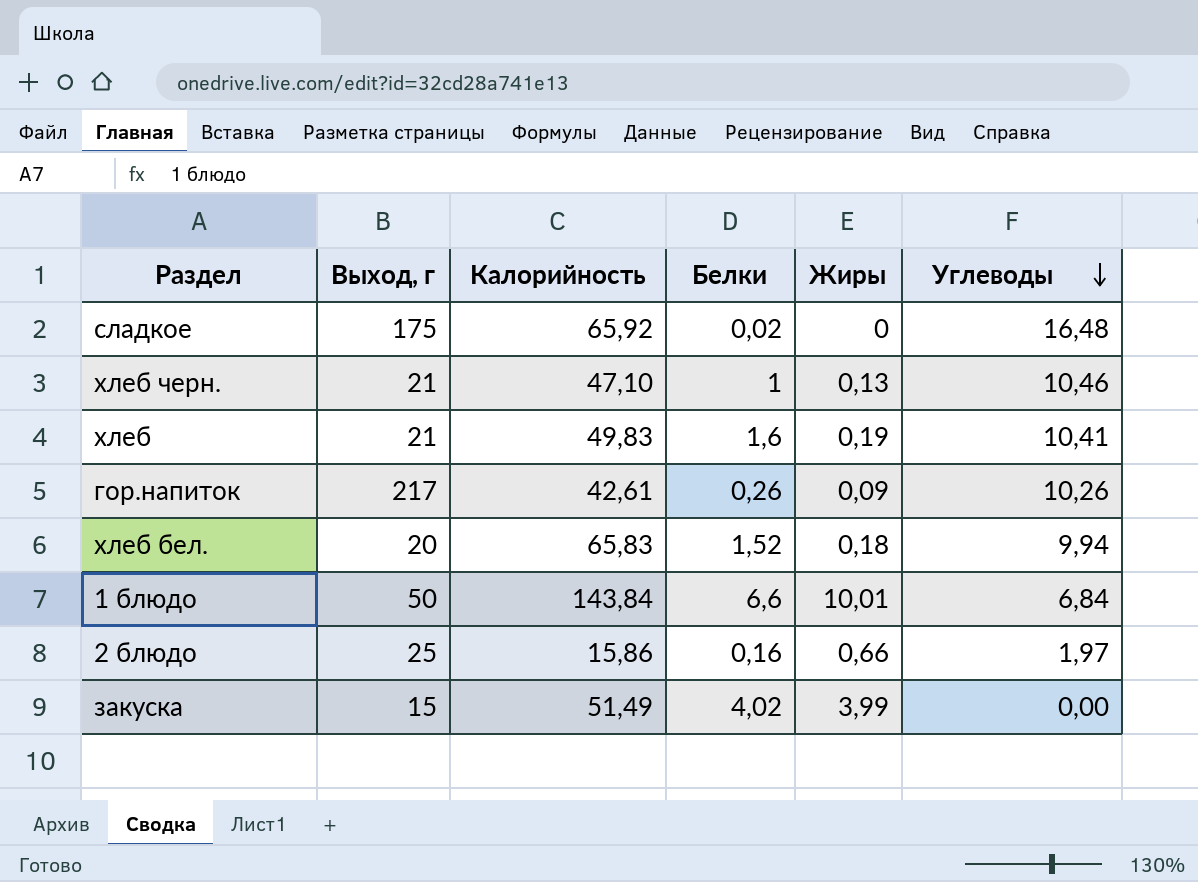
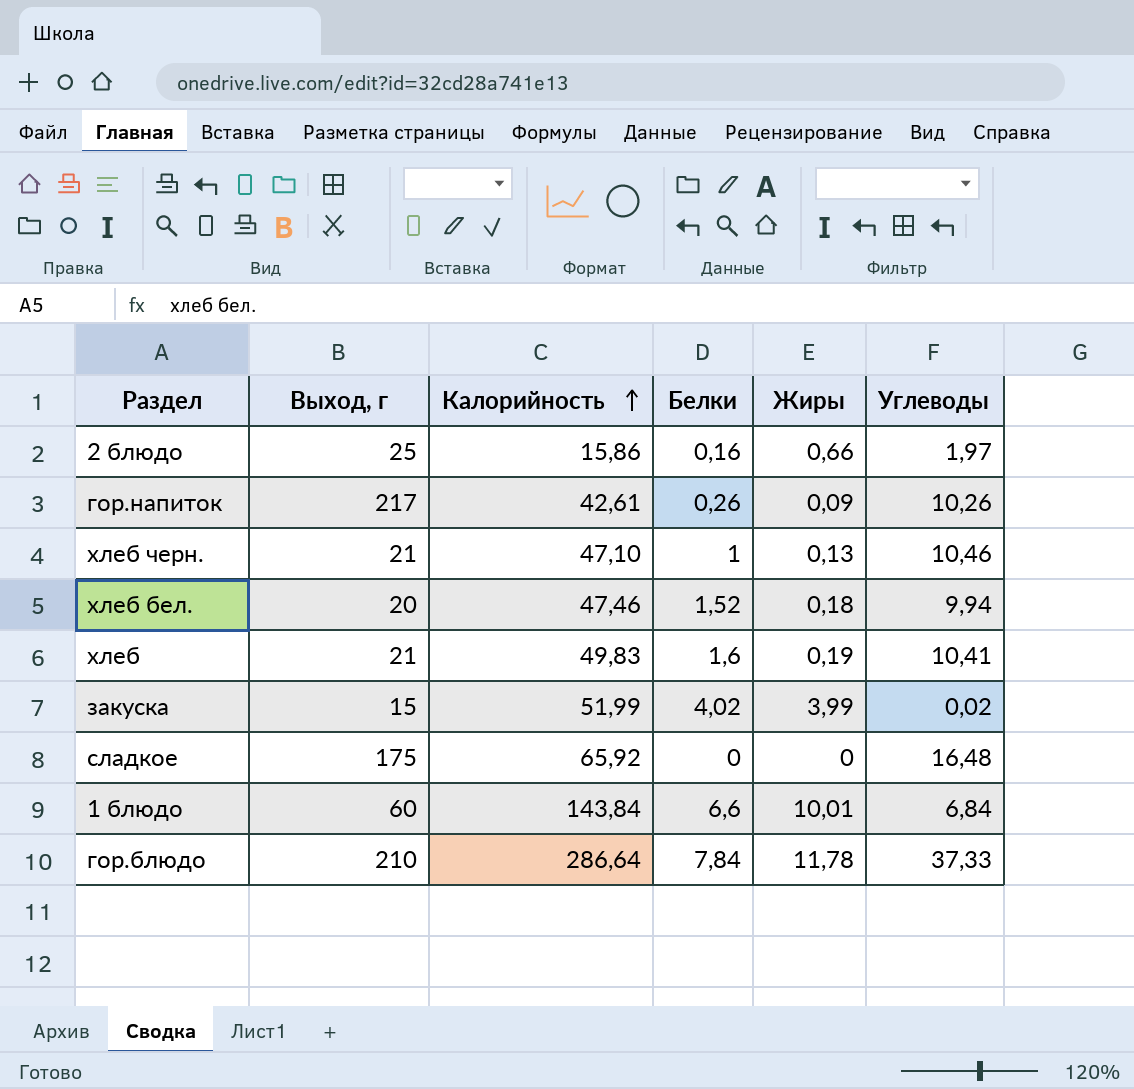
row order: Углеводы descending -> Калорийность ascending
хлеб бел. | Калорийность: 65,83 -> 47,46
закуска | Калорийность: 51,49 -> 51,99
закуска | Углеводы: 0,00 -> 0,02
сладкое | Белки: 0,02 -> 0
1 блюдо | Выход, г: 50 -> 60
row гор.блюдо: none -> 210 | 286,64 | 7,84 | 11,78 | 37,33

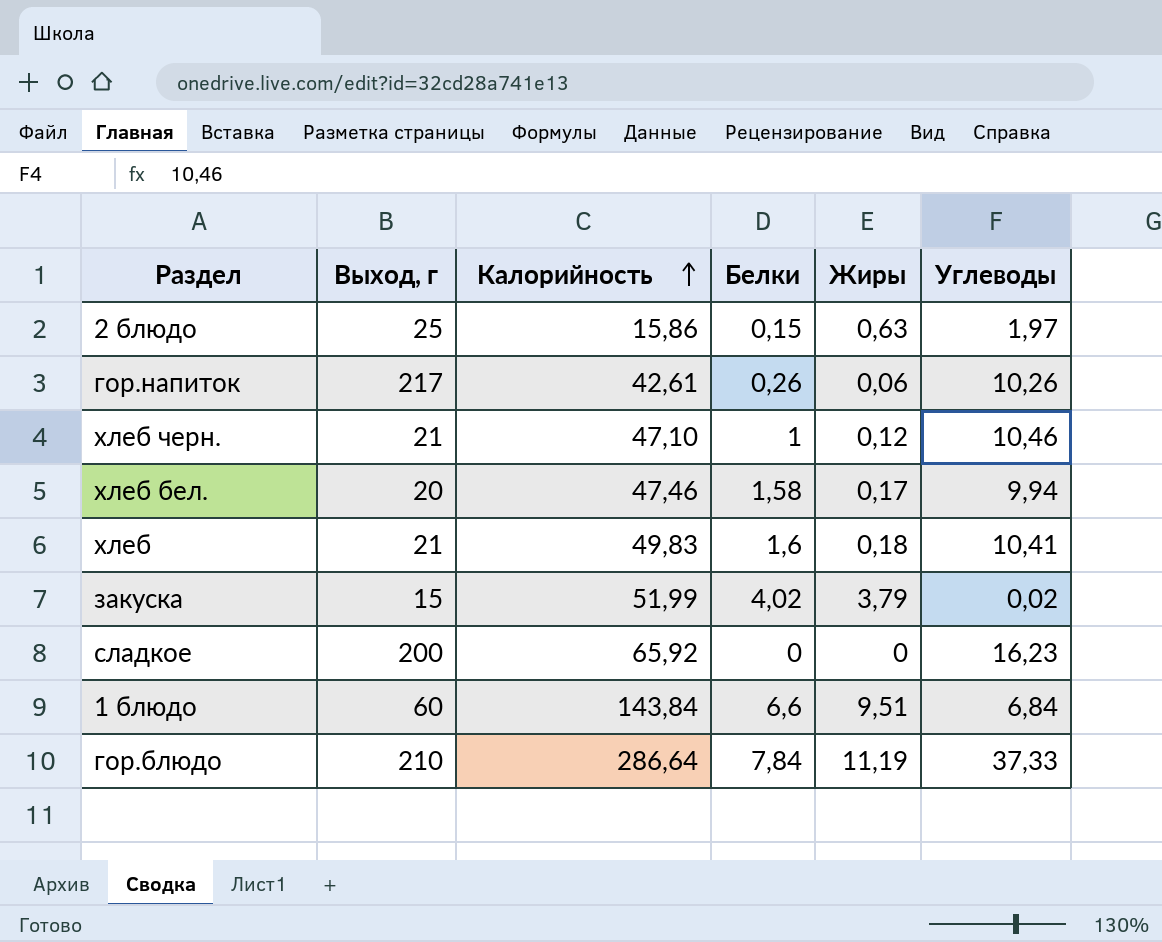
2 блюдо | Белки: 0,16 -> 0,15
2 блюдо | Жиры: 0,66 -> 0,63
гор.напиток | Жиры: 0,09 -> 0,06
хлеб черн. | Жиры: 0,13 -> 0,12
хлеб бел. | Белки: 1,52 -> 1,58
хлеб бел. | Жиры: 0,18 -> 0,17
хлеб | Жиры: 0,19 -> 0,18
закуска | Жиры: 3,99 -> 3,79
сладкое | Выход, г: 175 -> 200
сладкое | Углеводы: 16,48 -> 16,23
1 блюдо | Жиры: 10,01 -> 9,51
гор.блюдо | Жиры: 11,78 -> 11,19

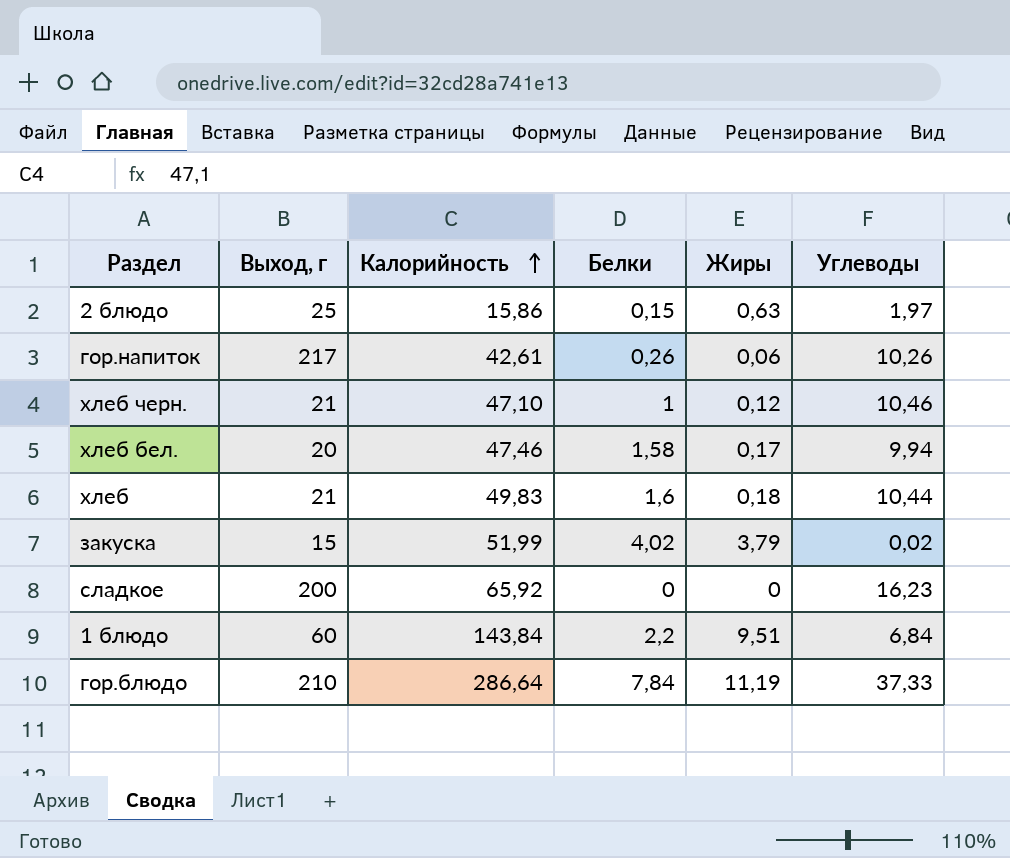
хлеб | Углеводы: 10,41 -> 10,44
1 блюдо | Белки: 6,6 -> 2,2

